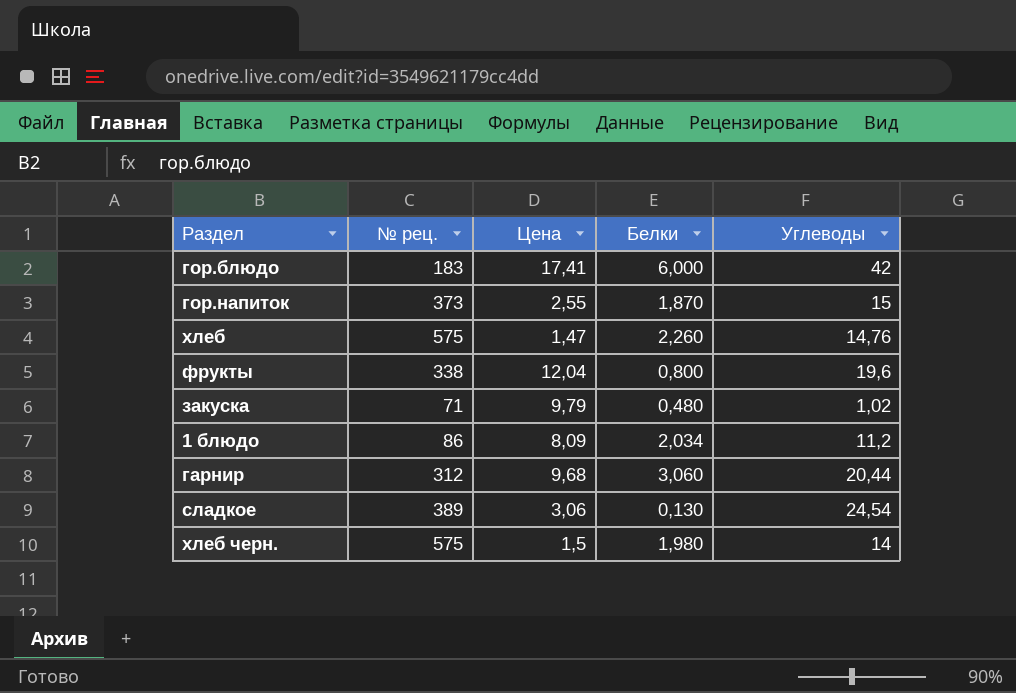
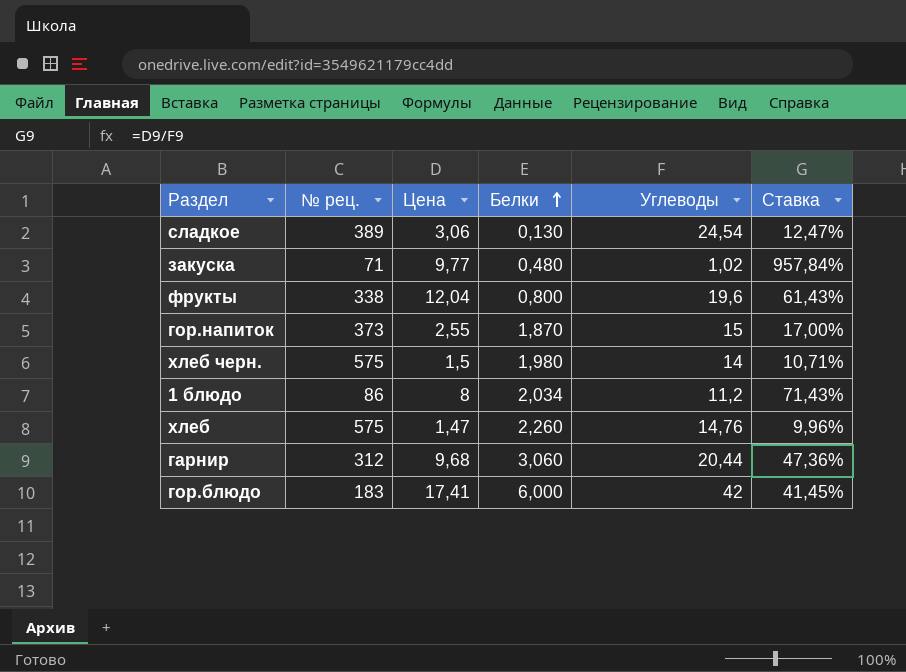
row order: none -> Белки ascending
column Ставка | formula: none -> [Цена] / [Углеводы]
закуска | Цена: 9,79 -> 9,77
1 блюдо | Цена: 8,09 -> 8

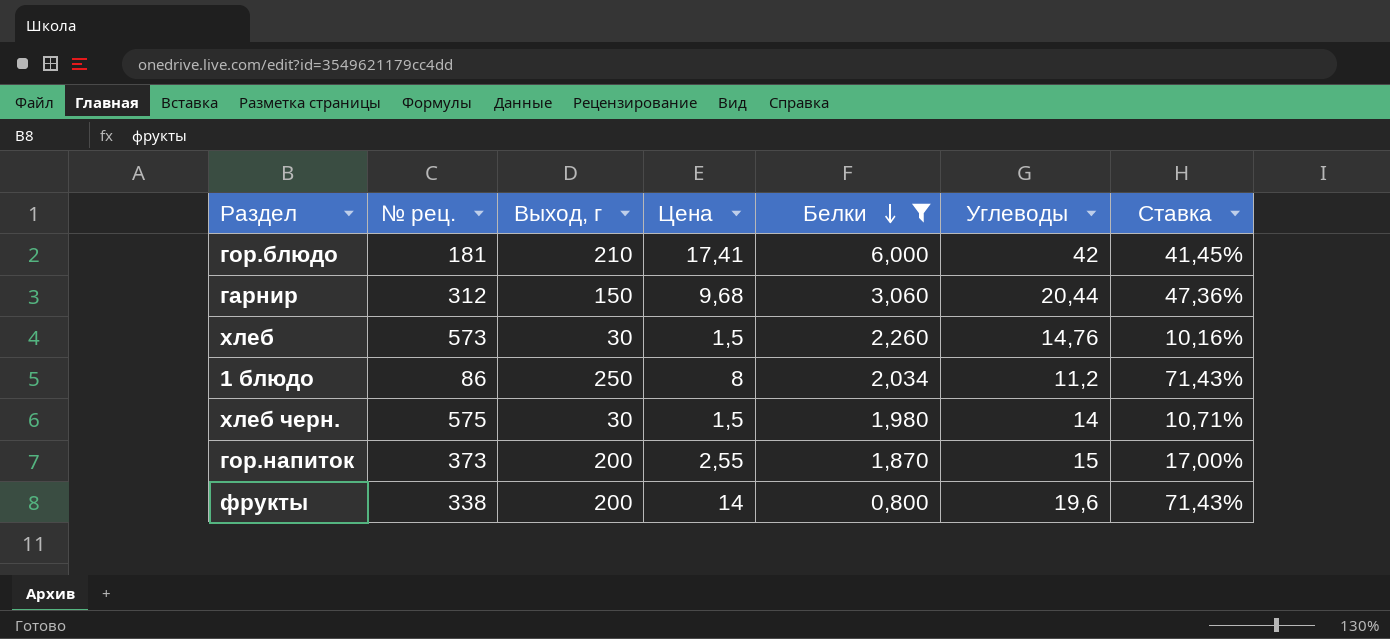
filter: none -> Белки >= 0,800
row order: Белки ascending -> Белки descending
column Выход, г | position: none -> 3
гор.блюдо | № рец.: 183 -> 181
хлеб | № рец.: 575 -> 573
хлеб | Цена: 1,47 -> 1,5
хлеб | Ставка: 9,96% -> 10,16%
фрукты | Цена: 12,04 -> 14
фрукты | Ставка: 61,43% -> 71,43%

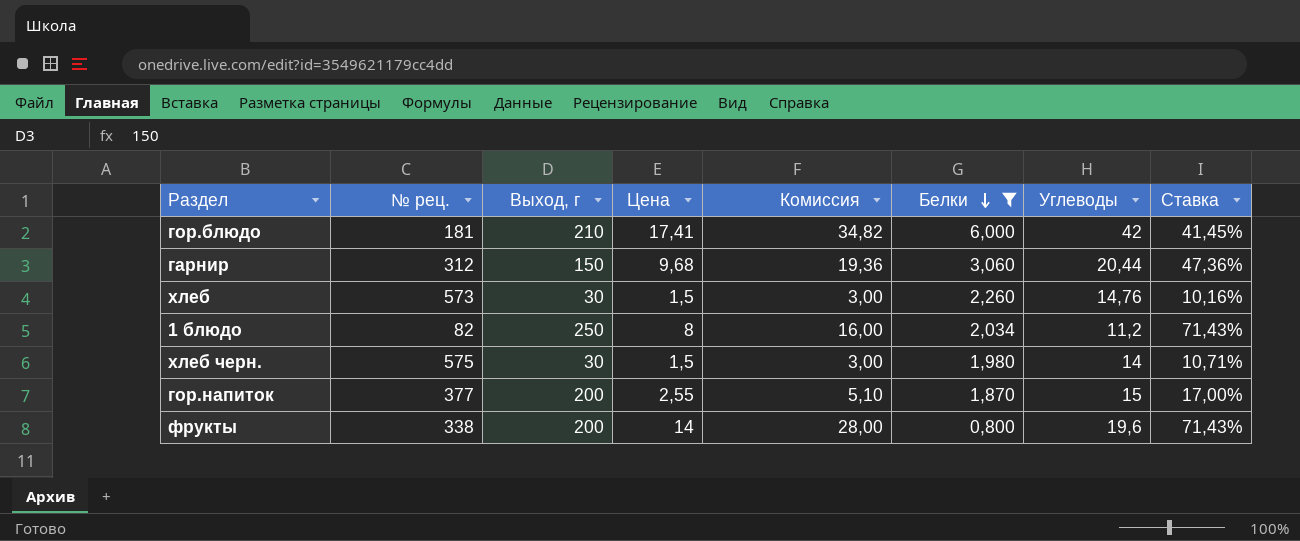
column Комиссия | formula: none -> [Цена] * 2
1 блюдо | № рец.: 86 -> 82
гор.напиток | № рец.: 373 -> 377

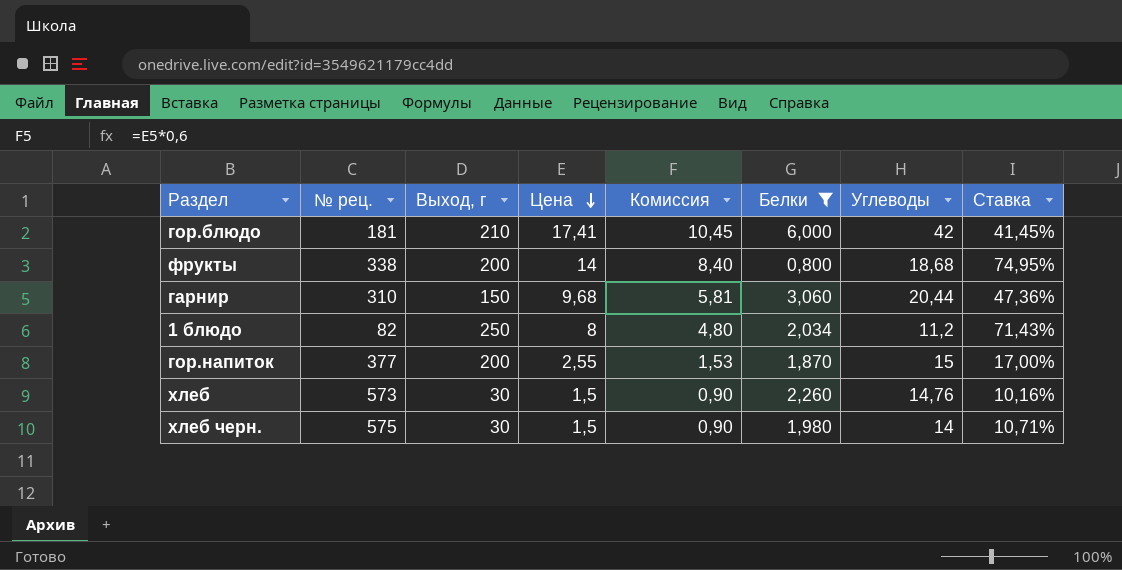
row order: Белки descending -> Цена descending
column Комиссия | formula: [Цена] * 2 -> [Цена] * 0,6
фрукты | Углеводы: 19,6 -> 18,68
фрукты | Ставка: 71,43% -> 74,95%
гарнир | № рец.: 312 -> 310

